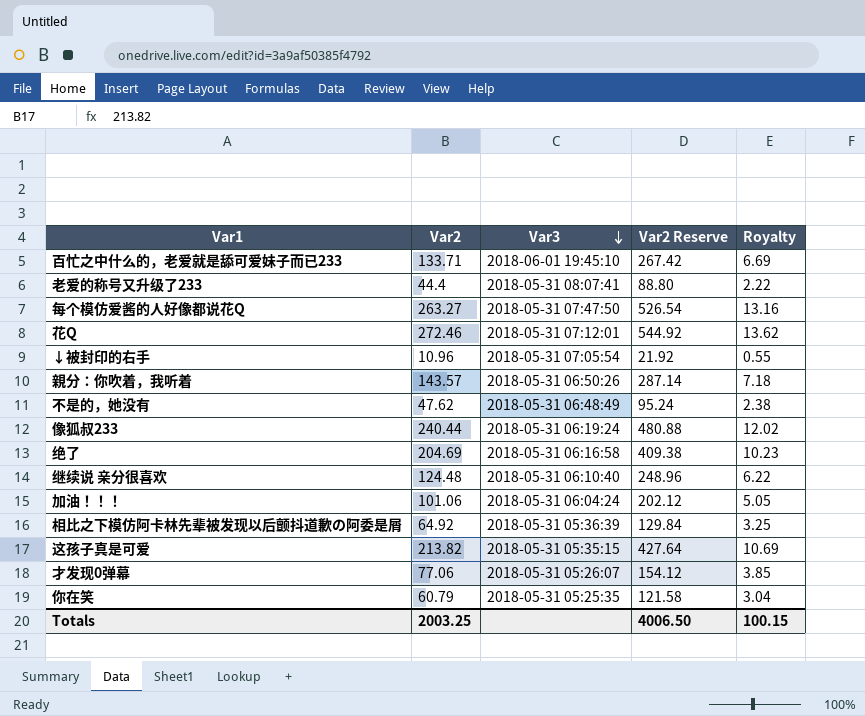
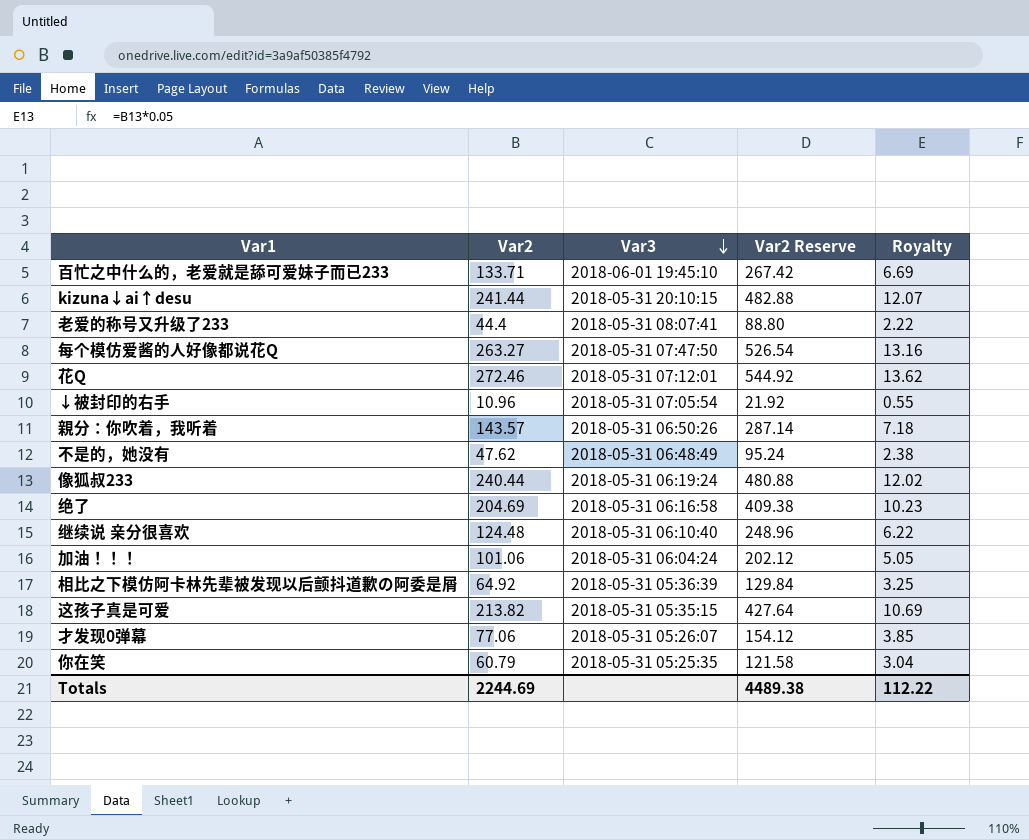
row kizuna↓ai↑desu: none -> 241.44 | 2018-05-31 20:10:15 | 482.88 | 12.07
Totals | Var2: 2003.25 -> 2244.69
Totals | Var2 Reserve: 4006.50 -> 4489.38
Totals | Royalty: 100.15 -> 112.22

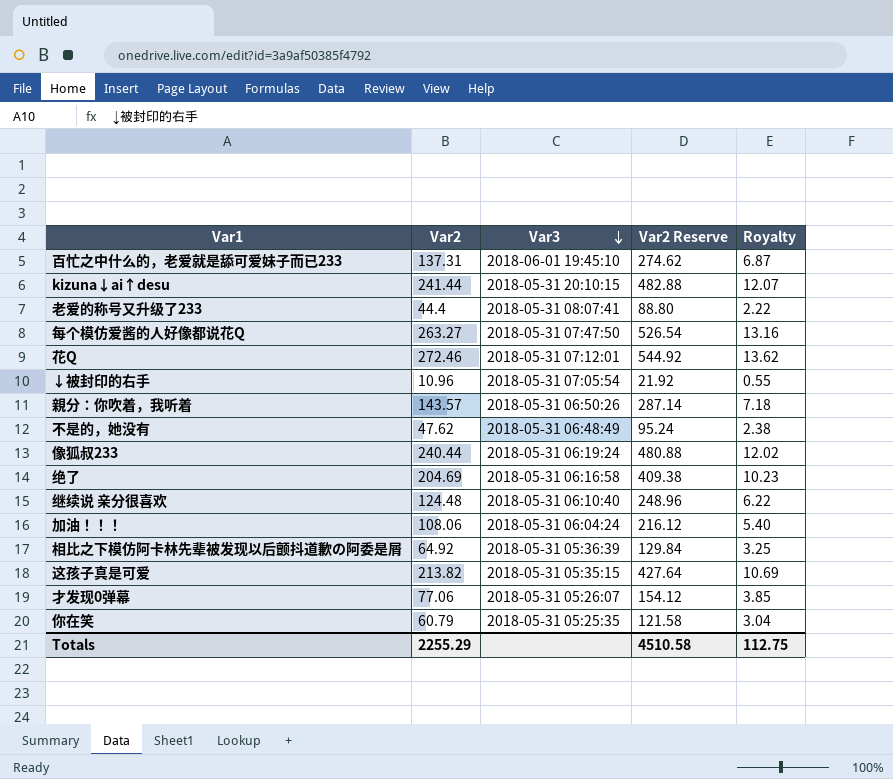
百忙之中什么的，老爱就是舔可爱妹子而已233 | Var2: 133.71 -> 137.31
百忙之中什么的，老爱就是舔可爱妹子而已233 | Var2 Reserve: 267.42 -> 274.62
百忙之中什么的，老爱就是舔可爱妹子而已233 | Royalty: 6.69 -> 6.87
加油！！！ | Var2: 101.06 -> 108.06
加油！！！ | Var2 Reserve: 202.12 -> 216.12
加油！！！ | Royalty: 5.05 -> 5.40
Totals | Var2: 2244.69 -> 2255.29
Totals | Var2 Reserve: 4489.38 -> 4510.58
Totals | Royalty: 112.22 -> 112.75

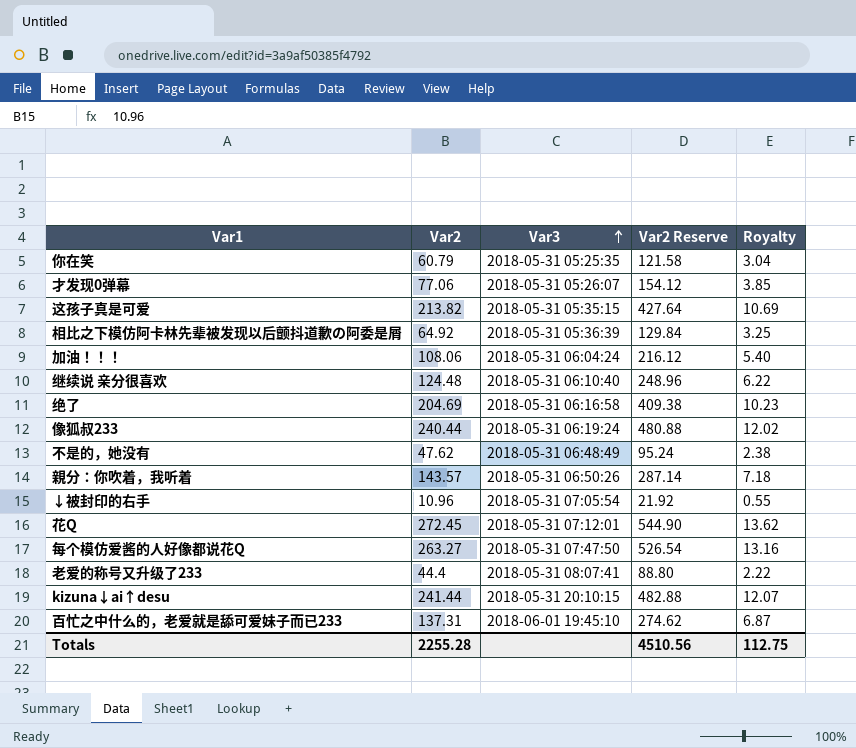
row order: Var3 descending -> Var3 ascending
花Q | Var2: 272.46 -> 272.45
花Q | Var2 Reserve: 544.92 -> 544.90
Totals | Var2: 2255.29 -> 2255.28
Totals | Var2 Reserve: 4510.58 -> 4510.56

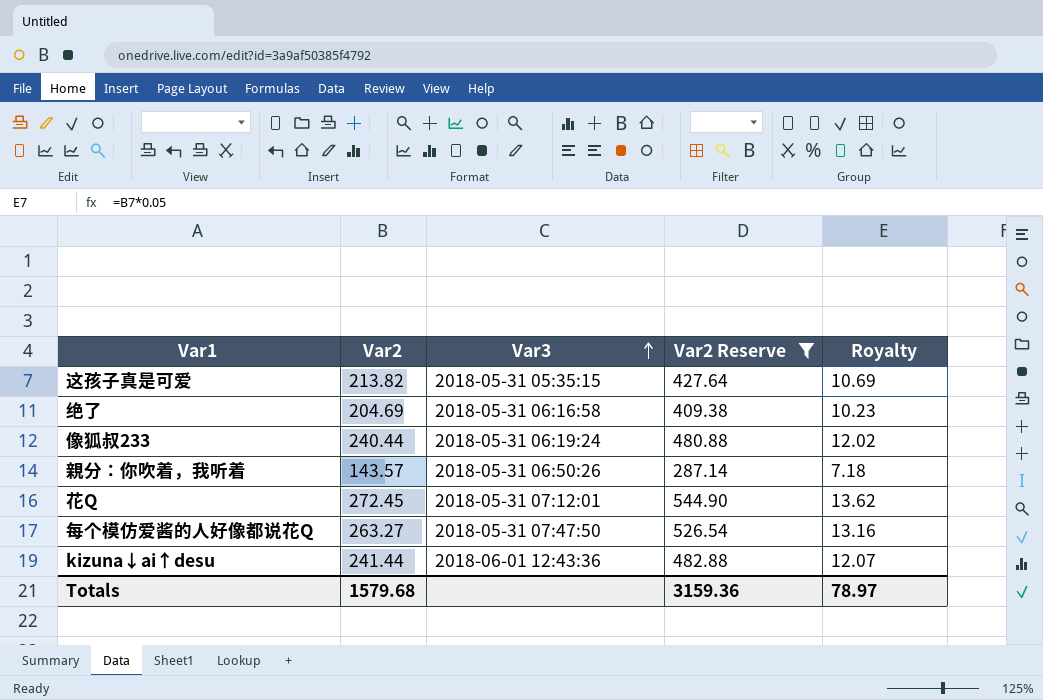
filter: none -> Var2 Reserve >= 287.14
kizuna↓ai↑desu | Var3: 2018-05-31 20:10:15 -> 2018-06-01 12:43:36
Totals | Var2: 2255.28 -> 1579.68
Totals | Var2 Reserve: 4510.56 -> 3159.36
Totals | Royalty: 112.75 -> 78.97

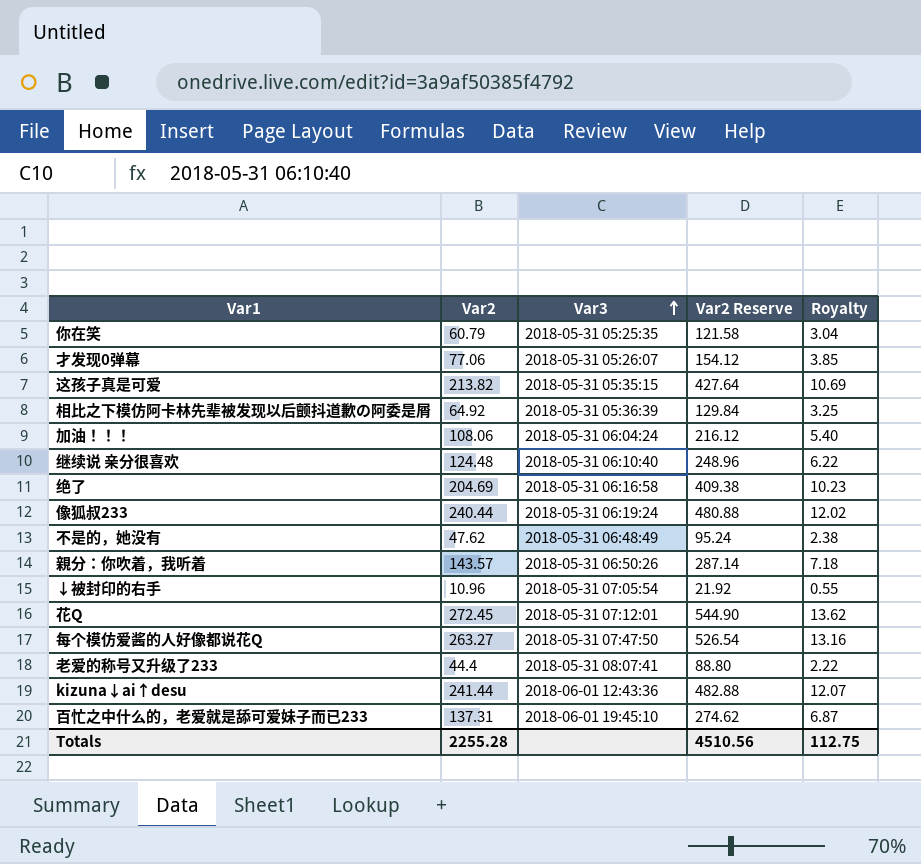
filter: Var2 Reserve >= 287.14 -> none
Totals | Var2: 1579.68 -> 2255.28
Totals | Var2 Reserve: 3159.36 -> 4510.56
Totals | Royalty: 78.97 -> 112.75

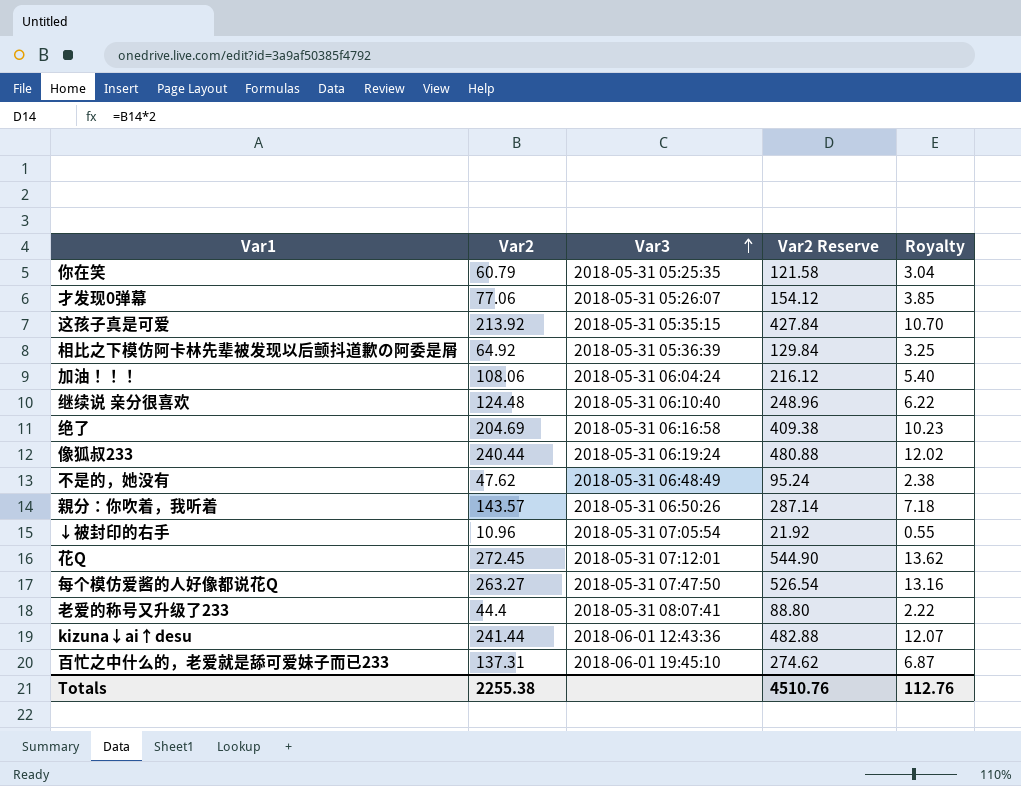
这孩子真是可爱 | Var2: 213.82 -> 213.92
这孩子真是可爱 | Var2 Reserve: 427.64 -> 427.84
这孩子真是可爱 | Royalty: 10.69 -> 10.70
Totals | Var2: 2255.28 -> 2255.38
Totals | Var2 Reserve: 4510.56 -> 4510.76
Totals | Royalty: 112.75 -> 112.76

